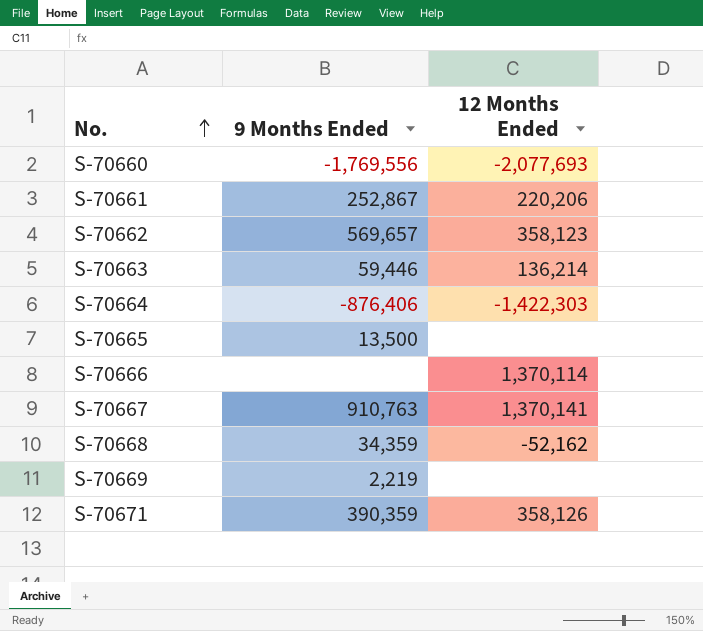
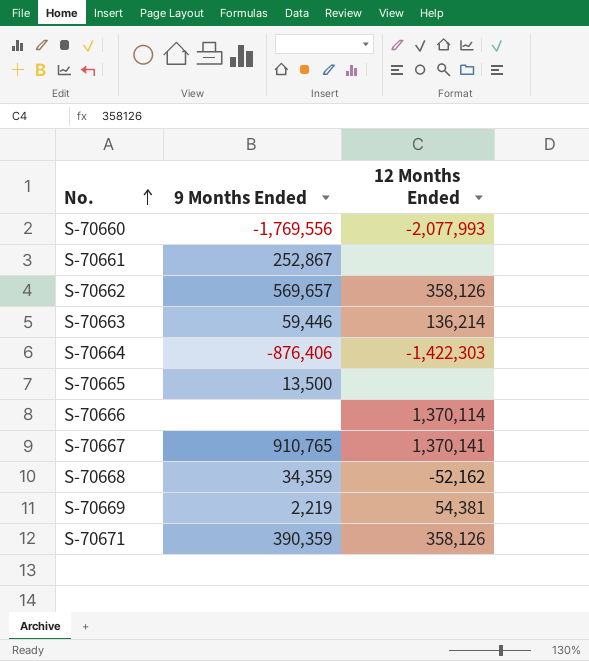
S-70660 | 12 Months Ended: -2,077,693 -> -2,077,993
S-70661 | 12 Months Ended: 220,206 -> none
S-70662 | 12 Months Ended: 358,123 -> 358,126
S-70667 | 9 Months Ended: 910,763 -> 910,765
S-70669 | 12 Months Ended: none -> 54,381

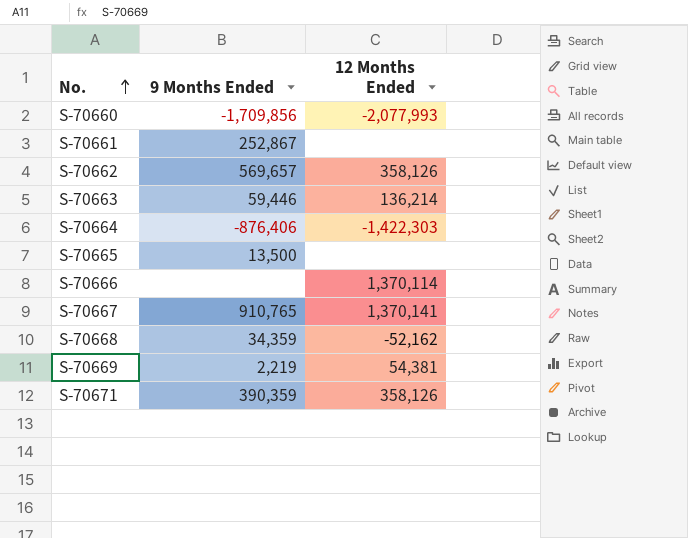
S-70660 | 9 Months Ended: -1,769,556 -> -1,709,856

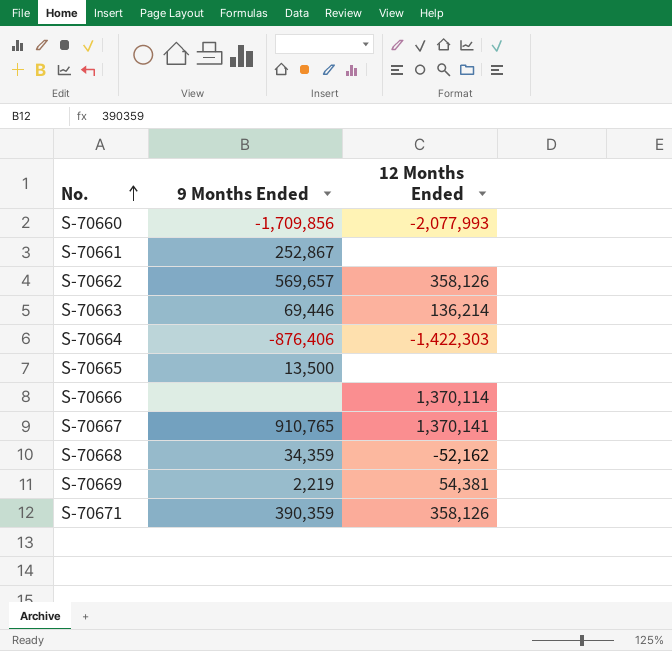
S-70663 | 9 Months Ended: 59,446 -> 69,446

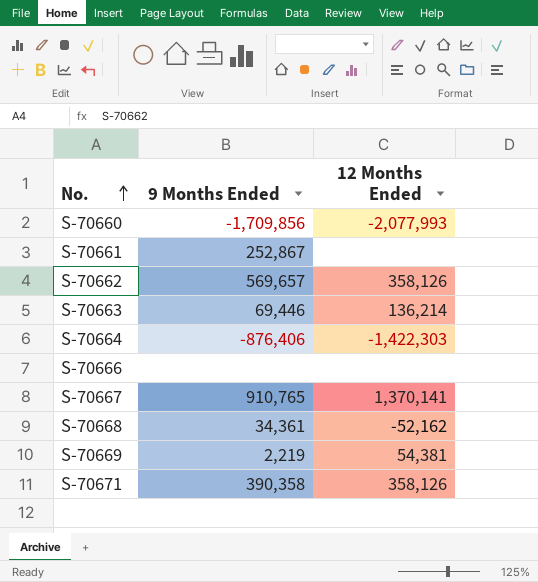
row S-70665: 13,500 | none -> none
S-70666 | 12 Months Ended: 1,370,114 -> none
S-70668 | 9 Months Ended: 34,359 -> 34,361
S-70671 | 9 Months Ended: 390,359 -> 390,358

